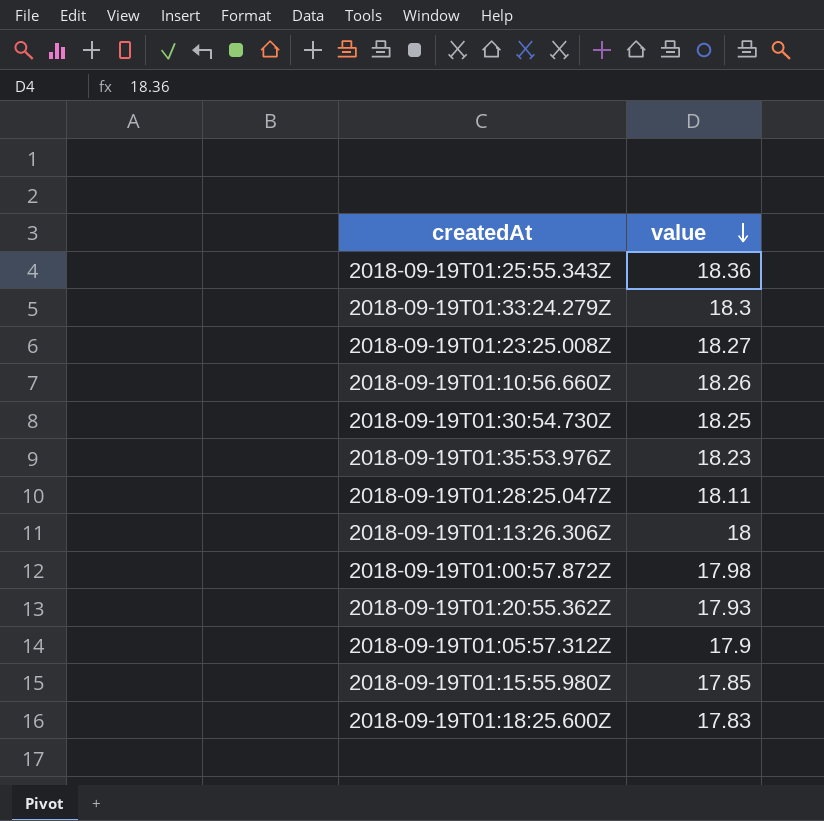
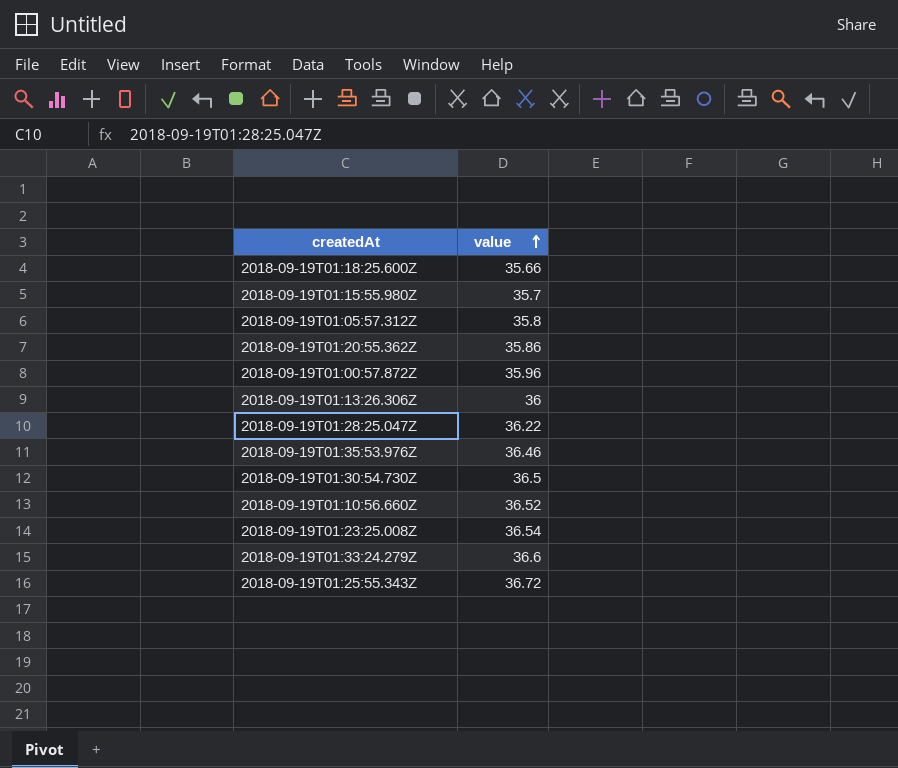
row order: value descending -> value ascending
2018-09-19T01:18:25.600Z | value: 17.83 -> 35.66
2018-09-19T01:15:55.980Z | value: 17.85 -> 35.7
2018-09-19T01:05:57.312Z | value: 17.9 -> 35.8
2018-09-19T01:20:55.362Z | value: 17.93 -> 35.86
2018-09-19T01:00:57.872Z | value: 17.98 -> 35.96
2018-09-19T01:13:26.306Z | value: 18 -> 36
2018-09-19T01:28:25.047Z | value: 18.11 -> 36.22
2018-09-19T01:35:53.976Z | value: 18.23 -> 36.46
2018-09-19T01:30:54.730Z | value: 18.25 -> 36.5
2018-09-19T01:10:56.660Z | value: 18.26 -> 36.52
2018-09-19T01:23:25.008Z | value: 18.27 -> 36.54
2018-09-19T01:33:24.279Z | value: 18.3 -> 36.6
2018-09-19T01:25:55.343Z | value: 18.36 -> 36.72

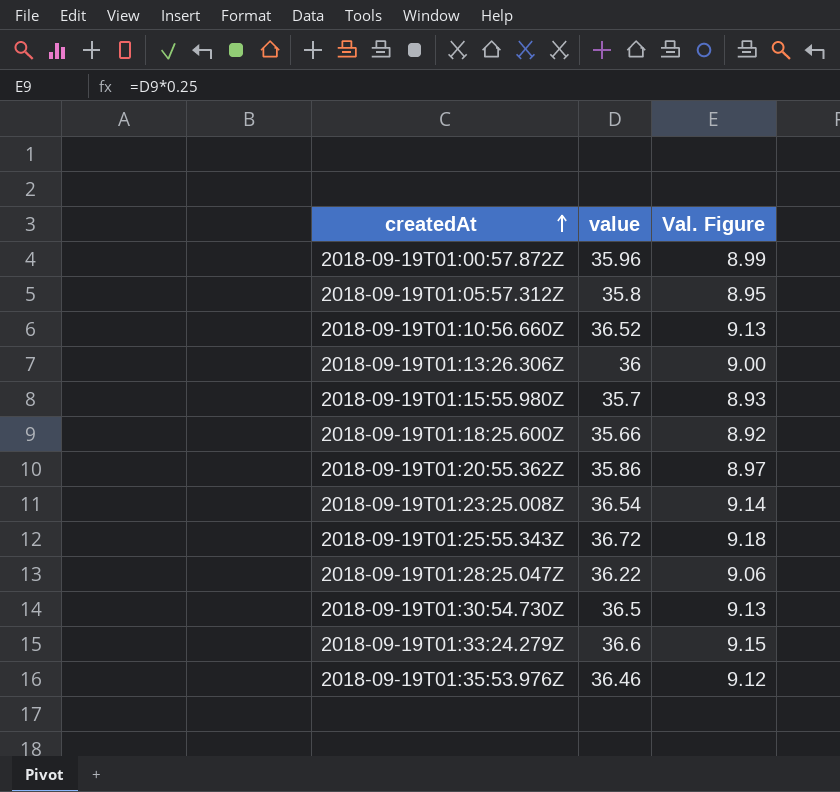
row order: value ascending -> createdAt ascending
column Val. Figure | formula: none -> [value] * 0.25

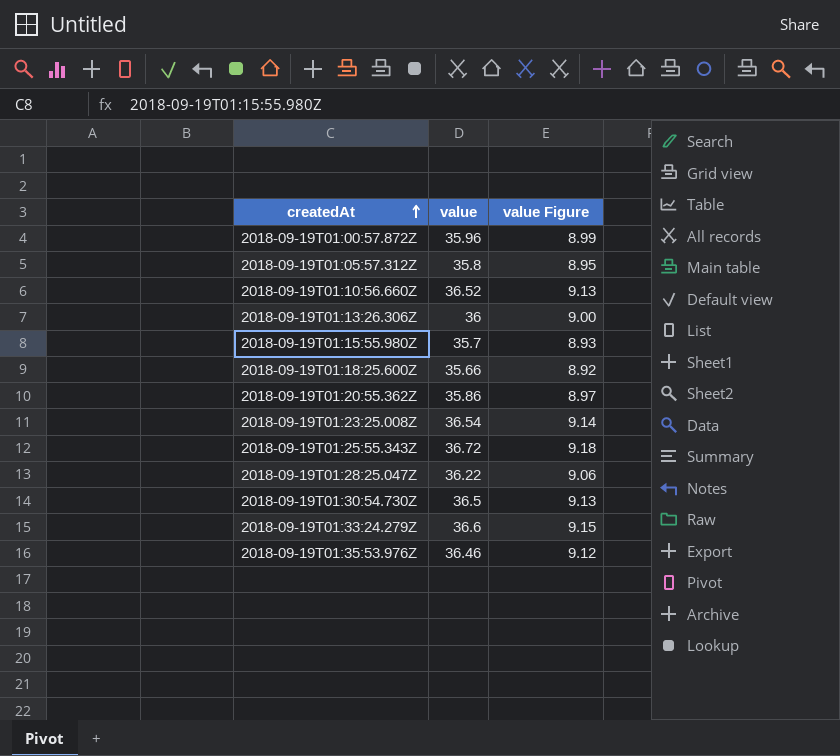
column name: Val. Figure -> value Figure

